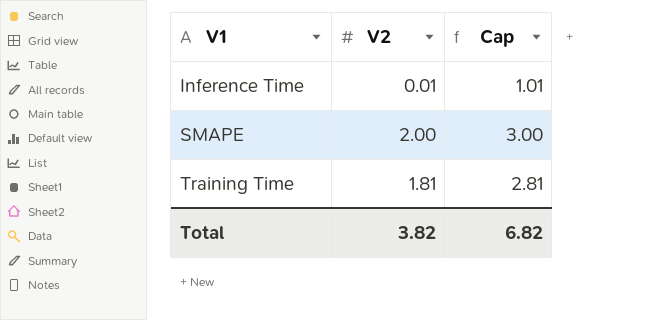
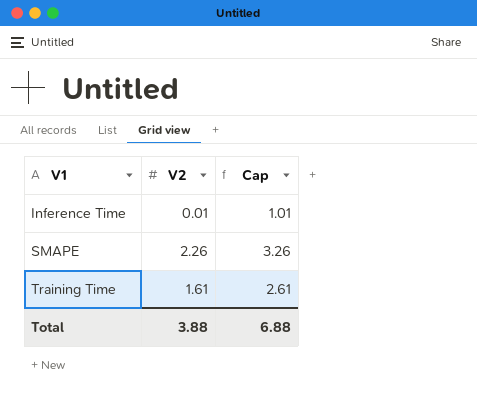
SMAPE | V2: 2.00 -> 2.26
SMAPE | Cap: 3.00 -> 3.26
Training Time | V2: 1.81 -> 1.61
Training Time | Cap: 2.81 -> 2.61
Total | V2: 3.82 -> 3.88
Total | Cap: 6.82 -> 6.88

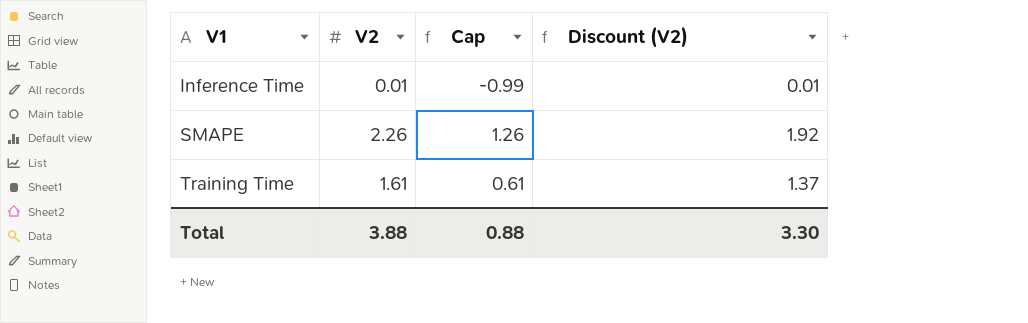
column Cap | formula: [V2] + 1 -> [V2] - 1
column Discount (V2) | formula: none -> [V2] * 0.85
Total | Cap: 6.88 -> 0.88

